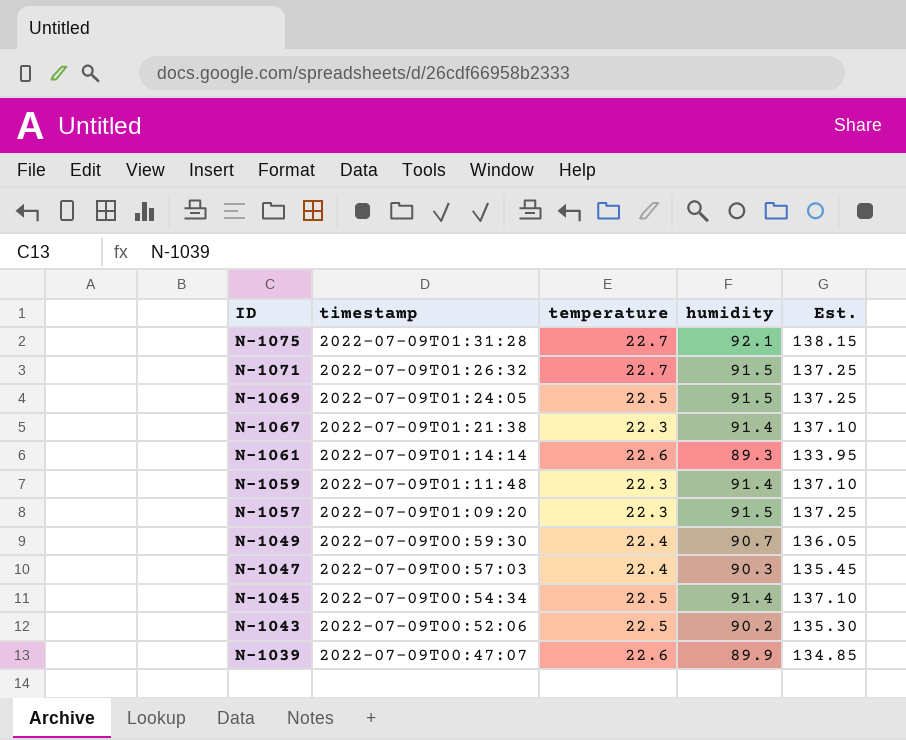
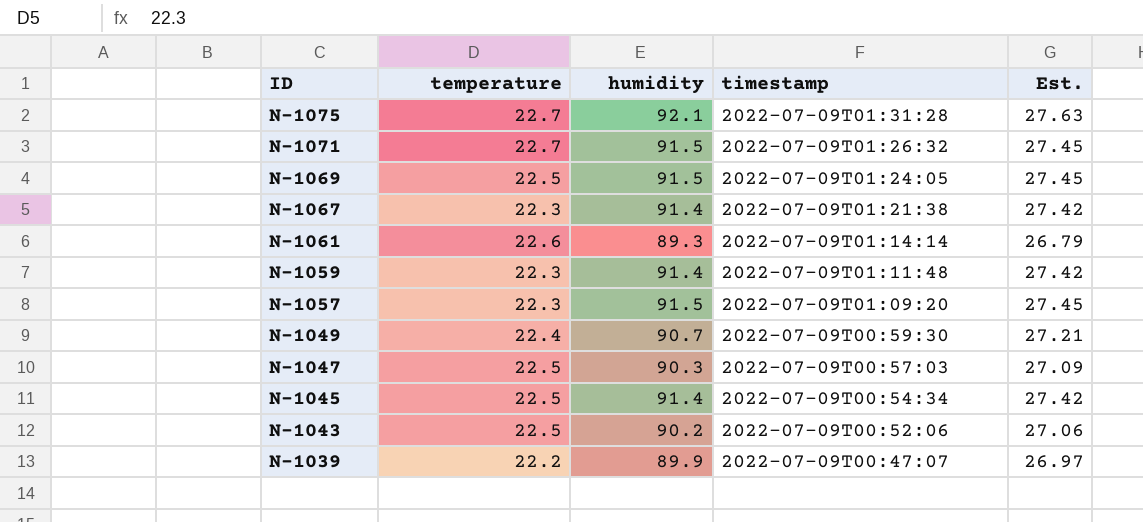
column timestamp | position: 2 -> 4
column Est. | formula: [humidity] * 1.5 -> [humidity] * 0.3
N-1047 | temperature: 22.4 -> 22.5
N-1039 | temperature: 22.6 -> 22.2

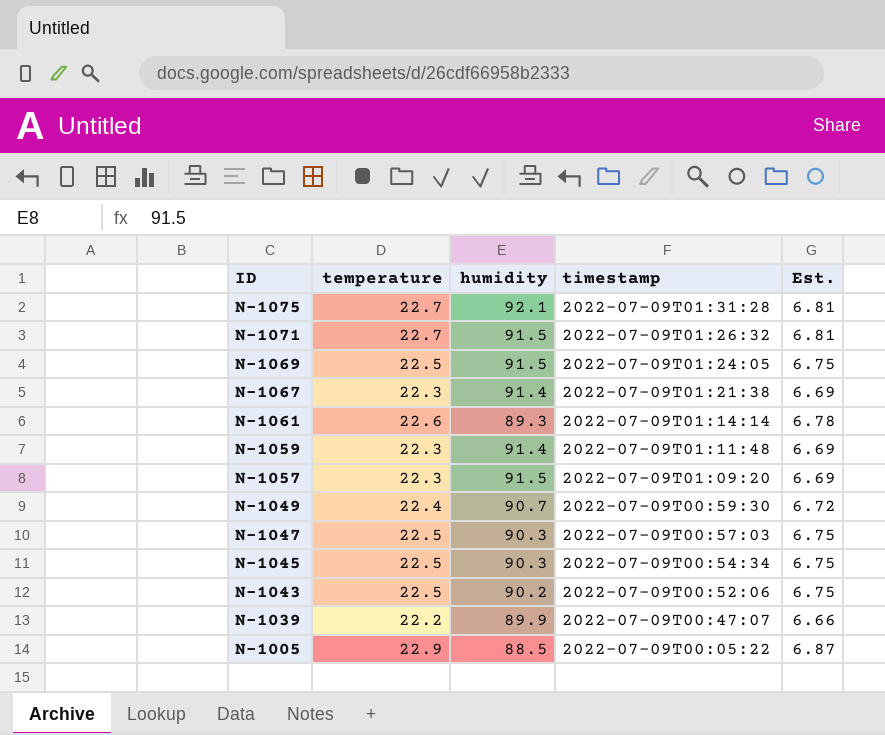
column Est. | formula: [humidity] * 0.3 -> [temperature] * 0.3
N-1045 | humidity: 91.4 -> 90.3
row N-1005: none -> 22.9 | 88.5 | 2022-07-09T00:05:22 | 6.87

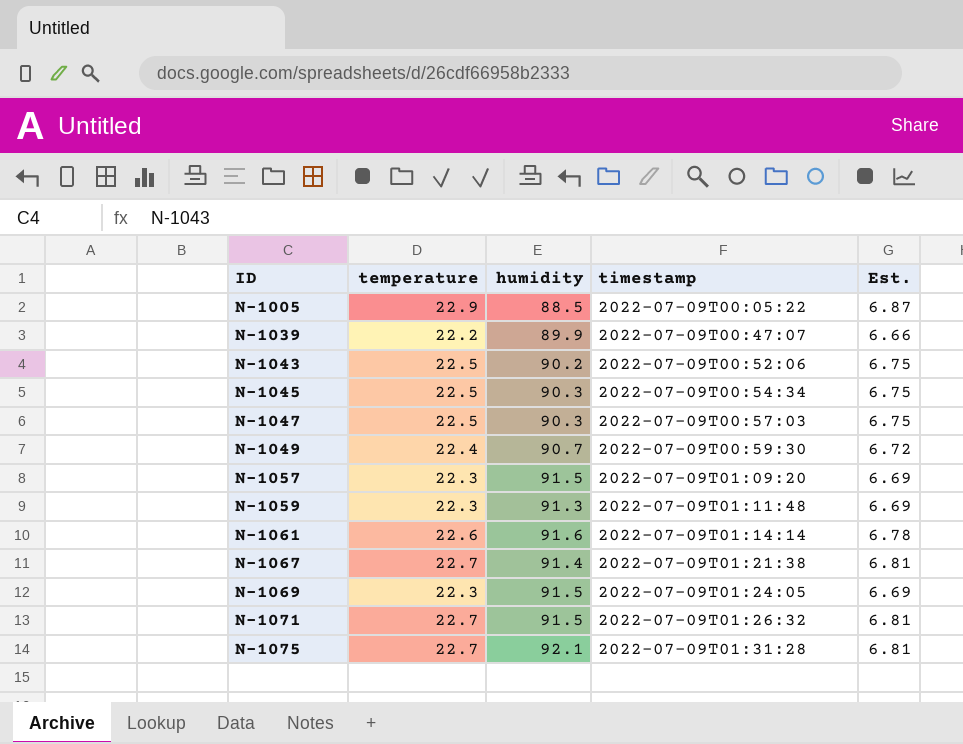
row order: ID descending -> ID ascending
N-1059 | humidity: 91.4 -> 91.3
N-1061 | humidity: 89.3 -> 91.6
N-1067 | temperature: 22.3 -> 22.7
N-1067 | Est.: 6.69 -> 6.81
N-1069 | temperature: 22.5 -> 22.3
N-1069 | Est.: 6.75 -> 6.69

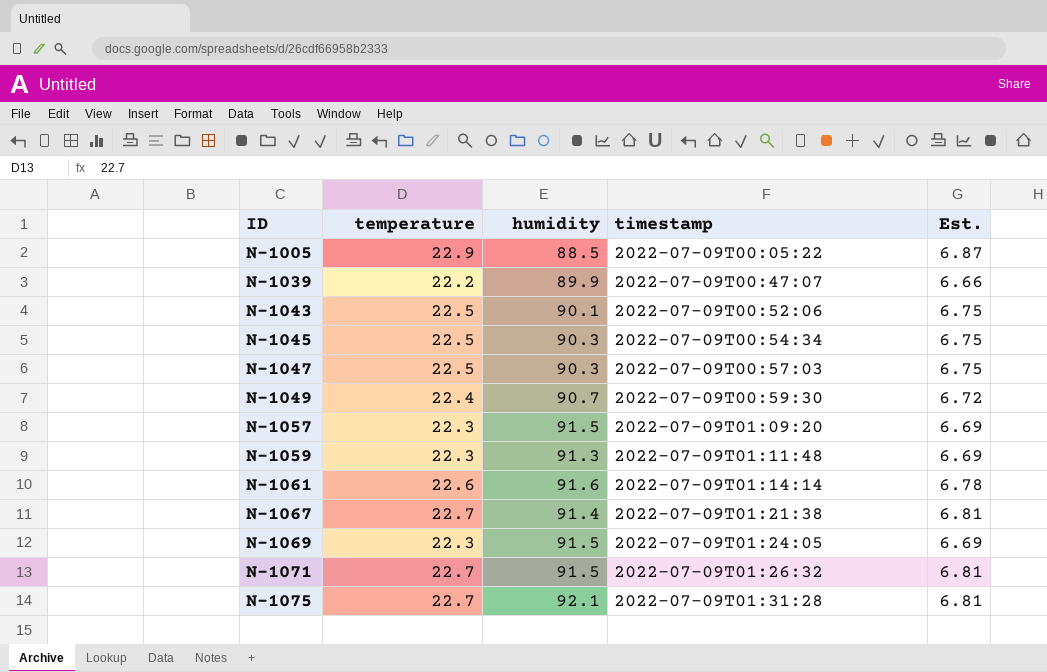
N-1043 | humidity: 90.2 -> 90.1

